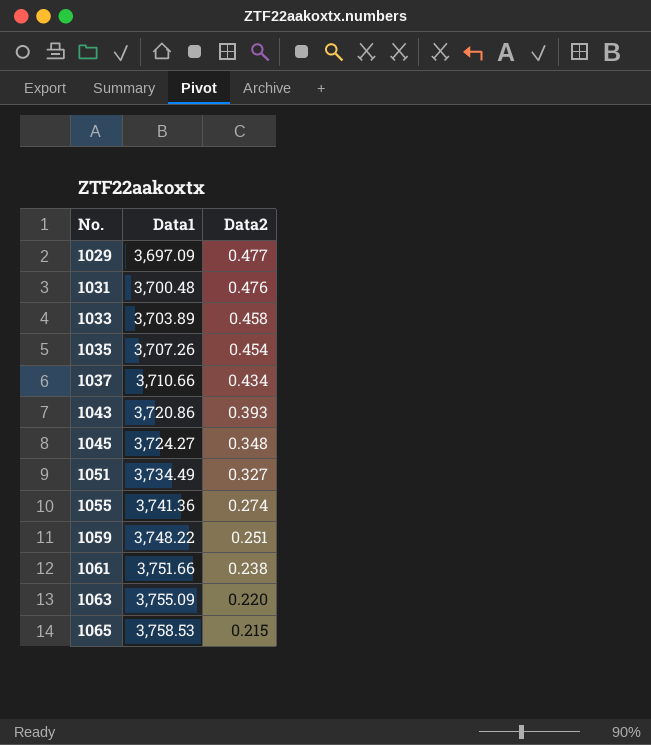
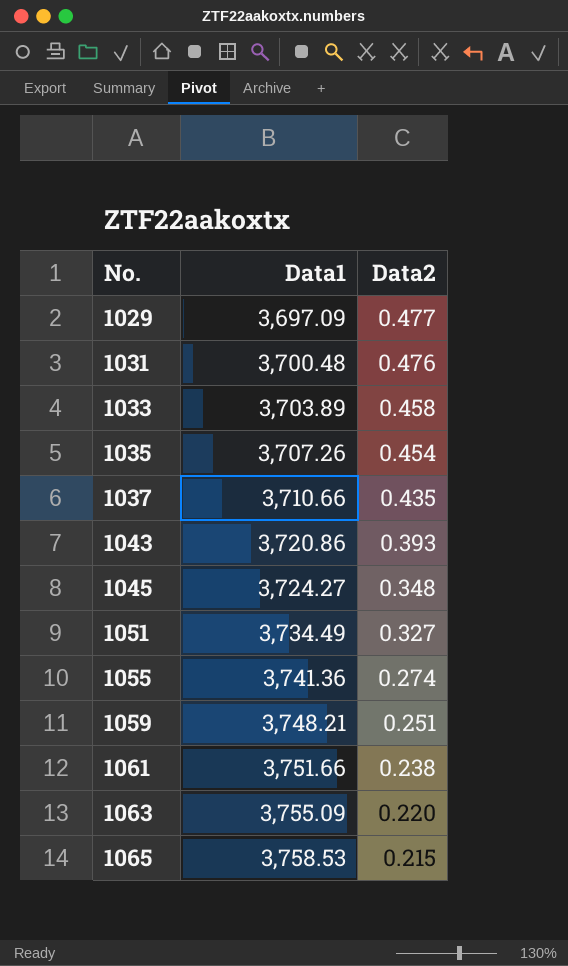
1037 | Data2: 0.434 -> 0.435
1059 | Data1: 3,748.22 -> 3,748.21

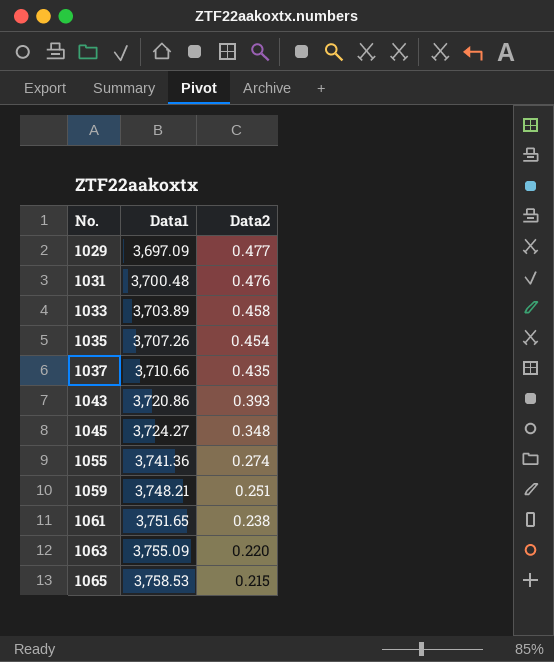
row 1051: 3,734.49 | 0.327 -> none
1061 | Data1: 3,751.66 -> 3,751.65

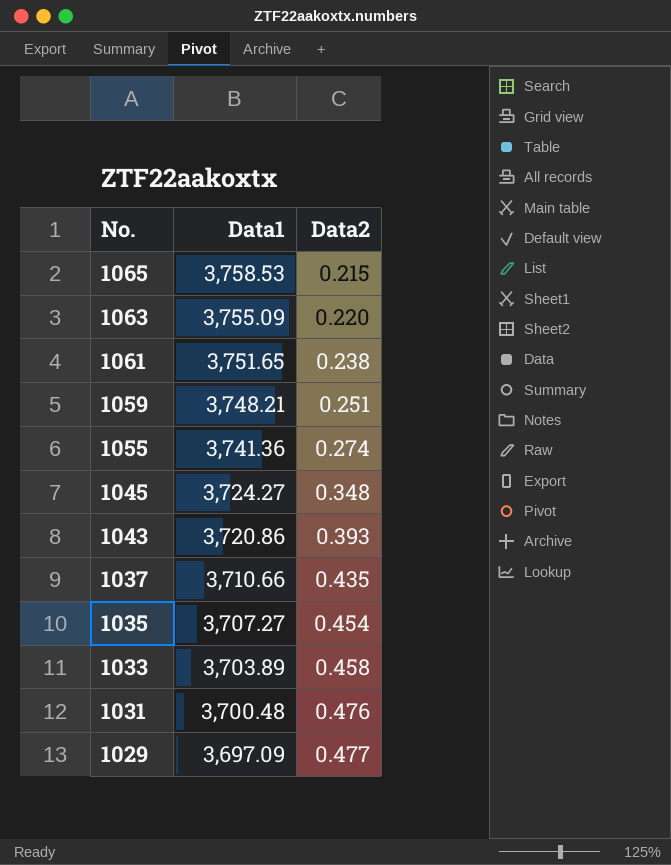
row order: No. ascending -> No. descending
1035 | Data1: 3,707.26 -> 3,707.27

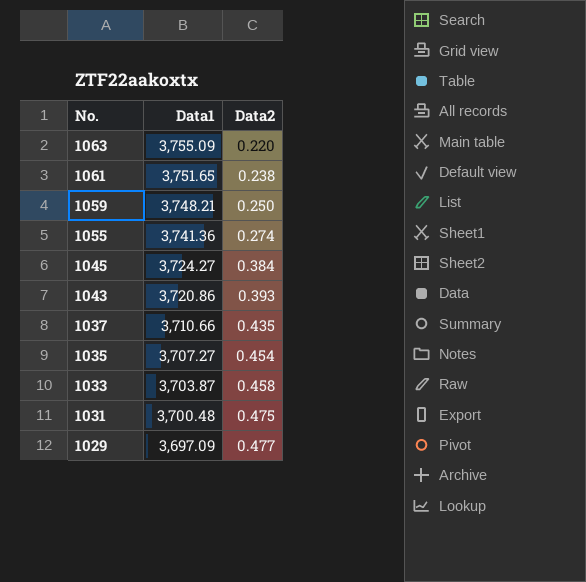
row 1065: 3,758.53 | 0.215 -> none
1059 | Data2: 0.251 -> 0.250
1045 | Data2: 0.348 -> 0.384
1033 | Data1: 3,703.89 -> 3,703.87
1031 | Data2: 0.476 -> 0.475

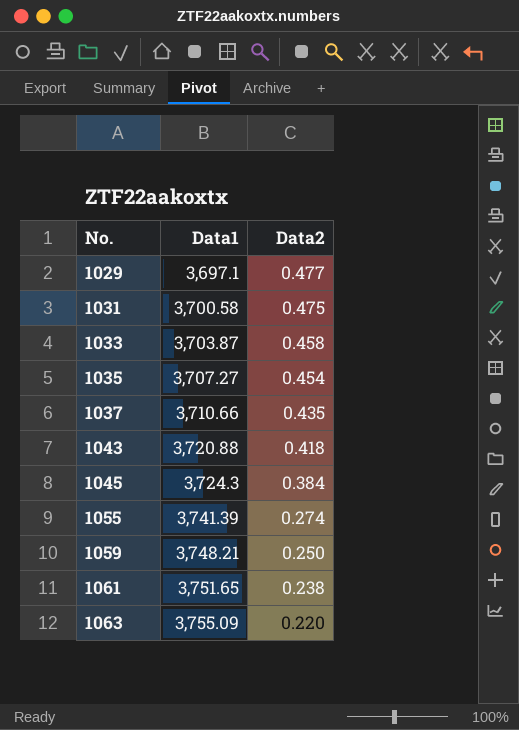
row order: No. descending -> No. ascending
1029 | Data1: 3,697.09 -> 3,697.1
1031 | Data1: 3,700.48 -> 3,700.58
1043 | Data1: 3,720.86 -> 3,720.88
1043 | Data2: 0.393 -> 0.418
1045 | Data1: 3,724.27 -> 3,724.3
1055 | Data1: 3,741.36 -> 3,741.39

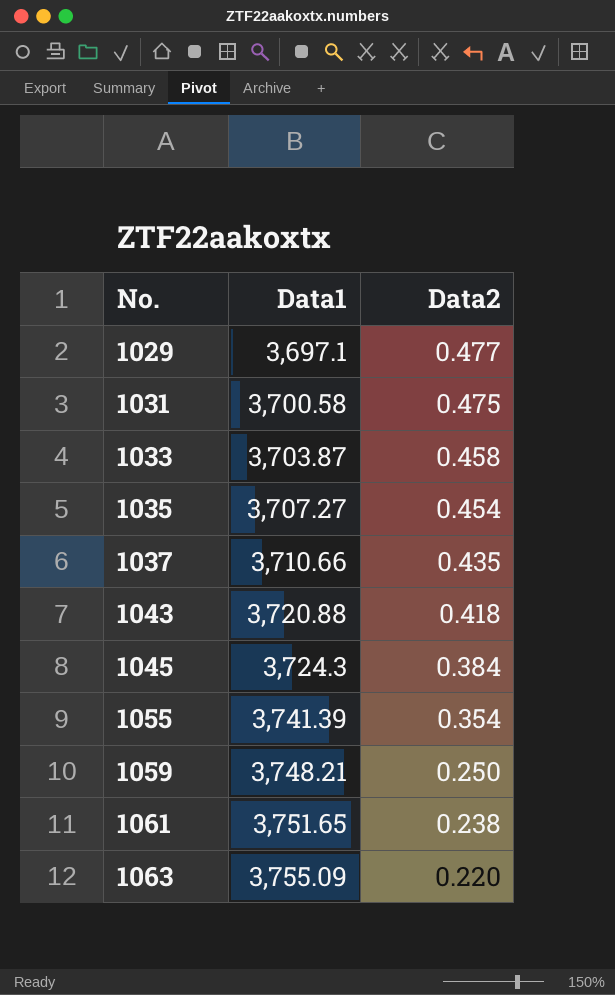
1055 | Data2: 0.274 -> 0.354

